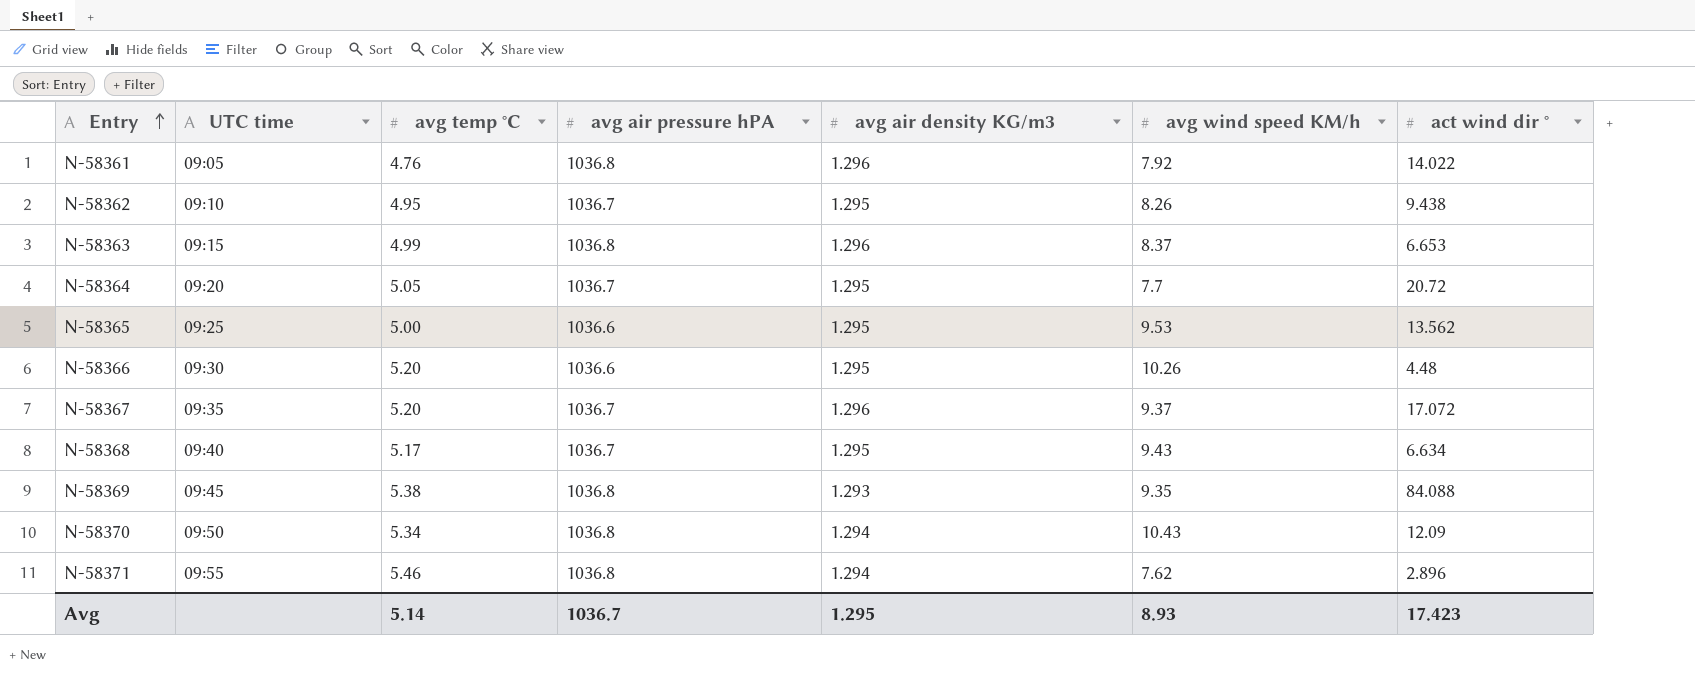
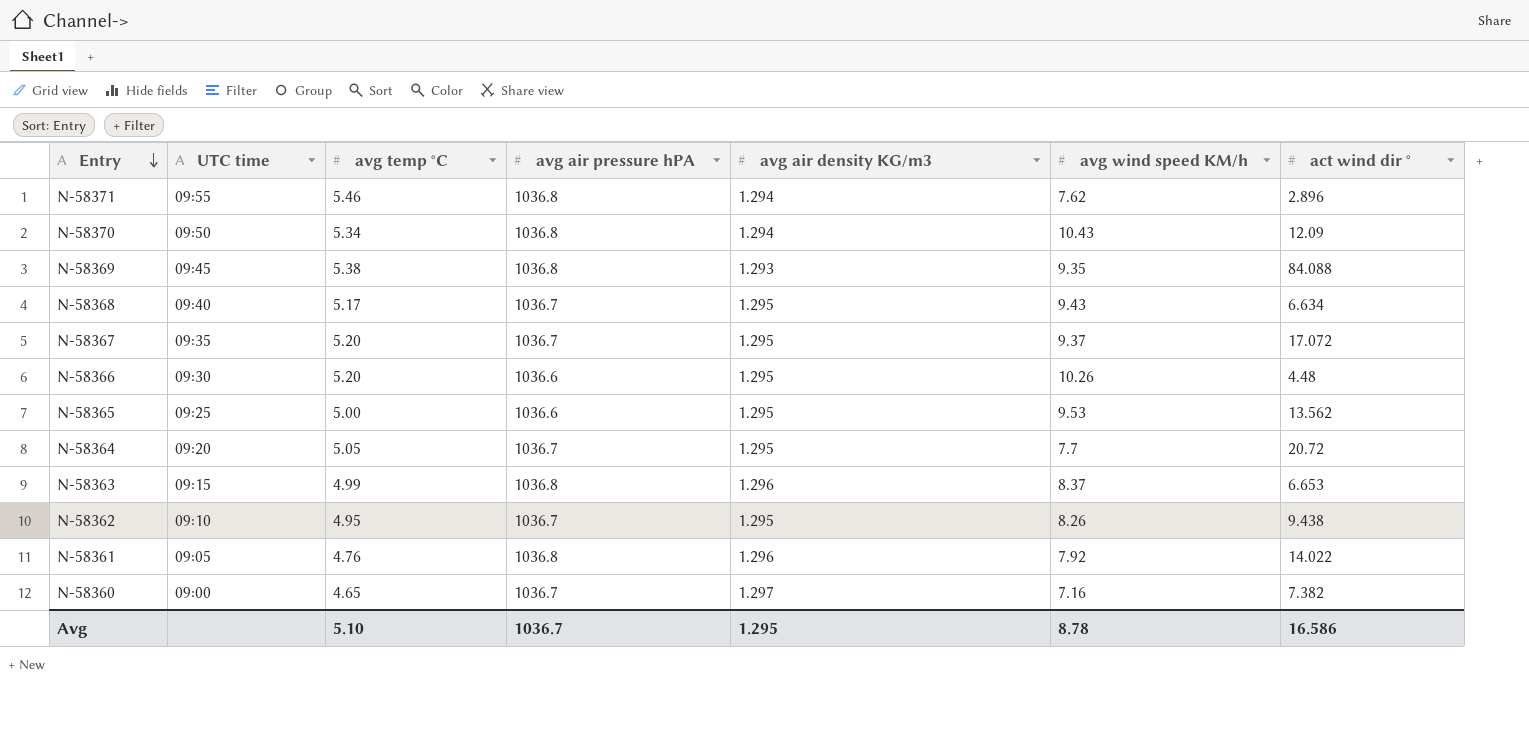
row order: Entry ascending -> Entry descending
N-58367 | avg air density KG/m3: 1.296 -> 1.295
row N-58360: none -> 09:00 | 4.65 | 1036.7 | 1.297 | 7.16 | 7.382
Avg | avg temp °C: 5.14 -> 5.10
Avg | avg wind speed KM/h: 8.93 -> 8.78
Avg | act wind dir °: 17.423 -> 16.586

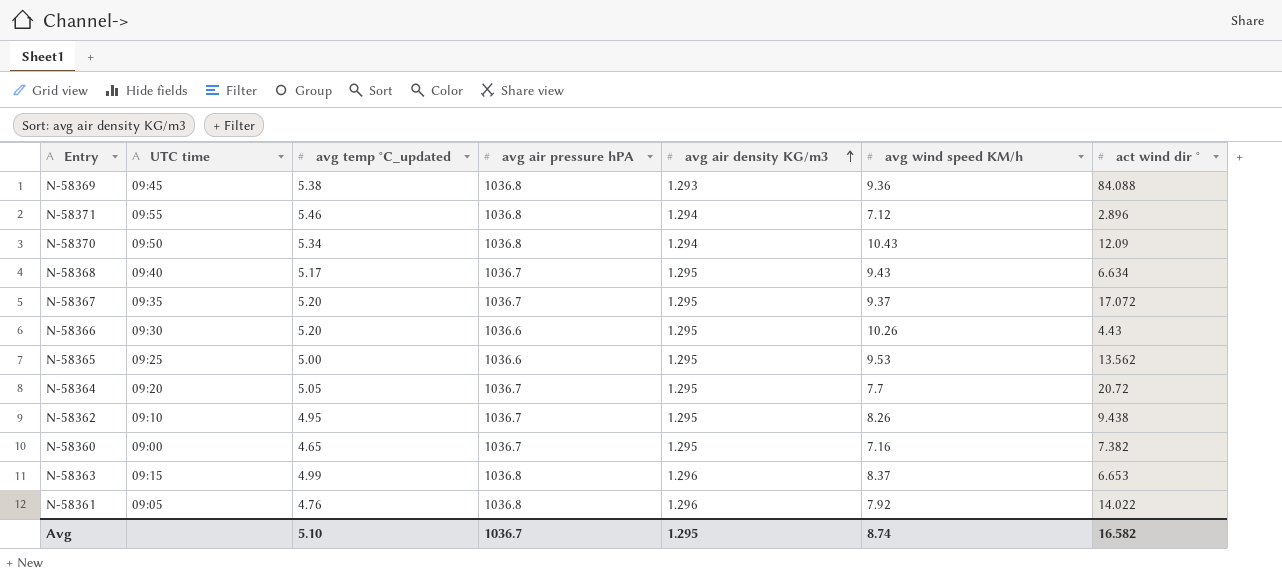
row order: Entry descending -> avg air density KG/m3 ascending
column name: avg temp °C -> avg temp °C_updated
N-58369 | avg wind speed KM/h: 9.35 -> 9.36
N-58371 | avg wind speed KM/h: 7.62 -> 7.12
N-58366 | act wind dir °: 4.48 -> 4.43
N-58360 | avg air density KG/m3: 1.297 -> 1.295
Avg | avg wind speed KM/h: 8.78 -> 8.74
Avg | act wind dir °: 16.586 -> 16.582

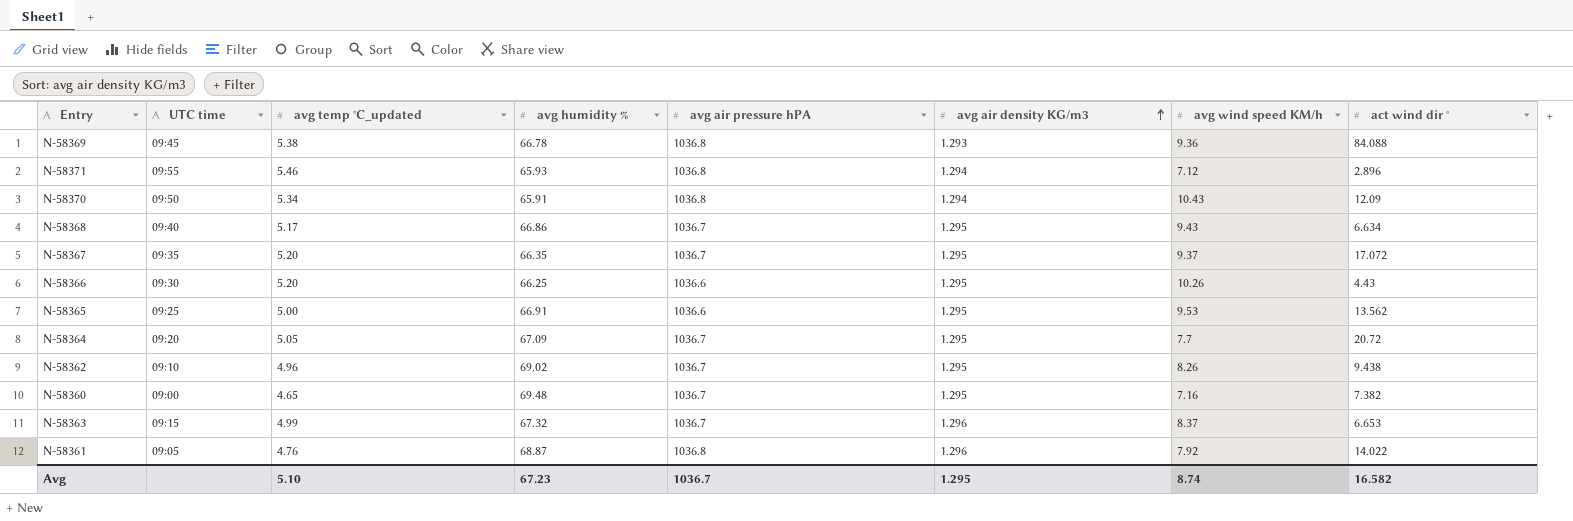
column avg humidity % | position: none -> 4
N-58362 | avg temp °C_updated: 4.95 -> 4.96
N-58363 | avg air pressure hPA: 1036.8 -> 1036.7

